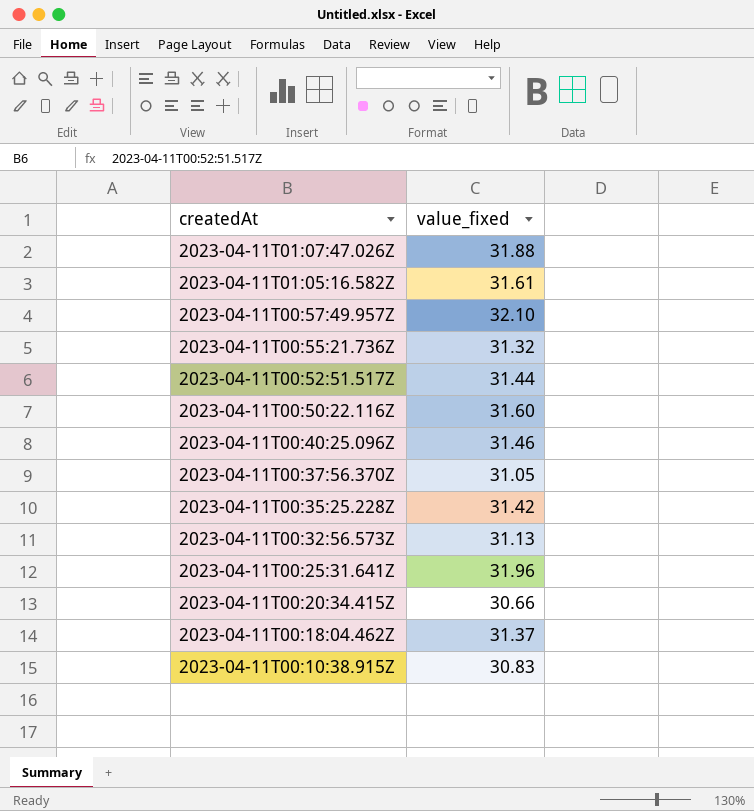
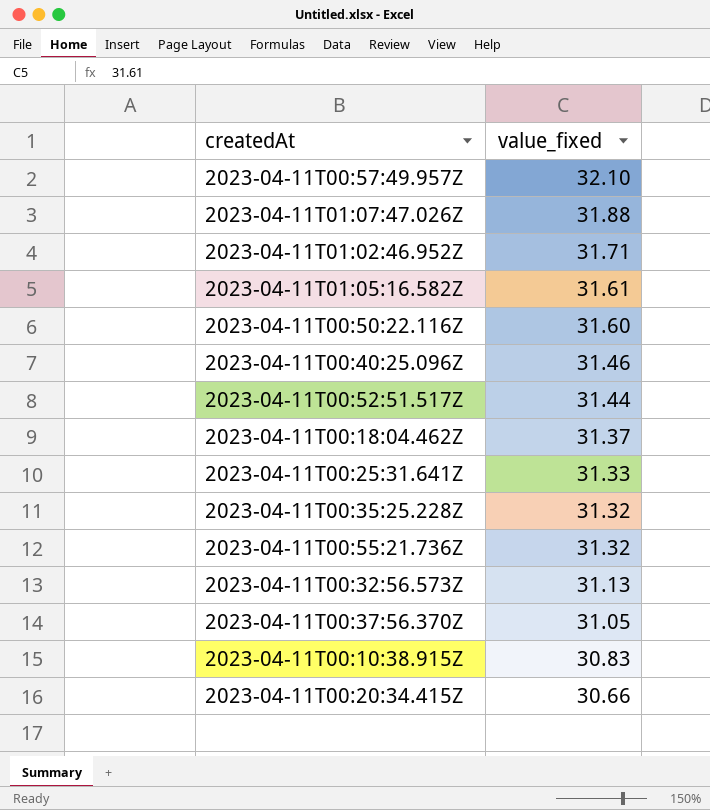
row order: createdAt descending -> value_fixed descending
row 2023-04-11T01:02:46.952Z: none -> 31.71
2023-04-11T00:25:31.641Z | value_fixed: 31.96 -> 31.33
2023-04-11T00:35:25.228Z | value_fixed: 31.42 -> 31.32

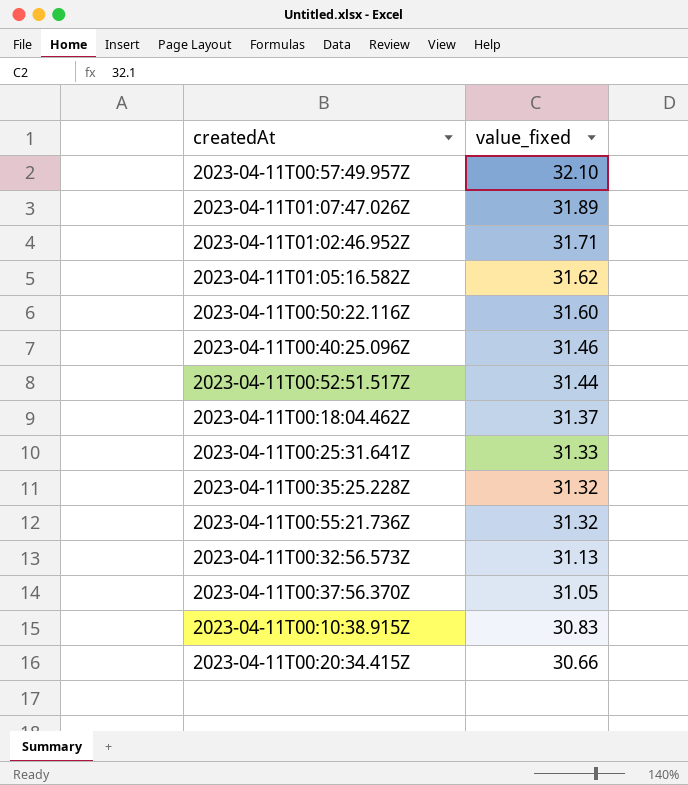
2023-04-11T01:07:47.026Z | value_fixed: 31.88 -> 31.89
2023-04-11T01:05:16.582Z | value_fixed: 31.61 -> 31.62

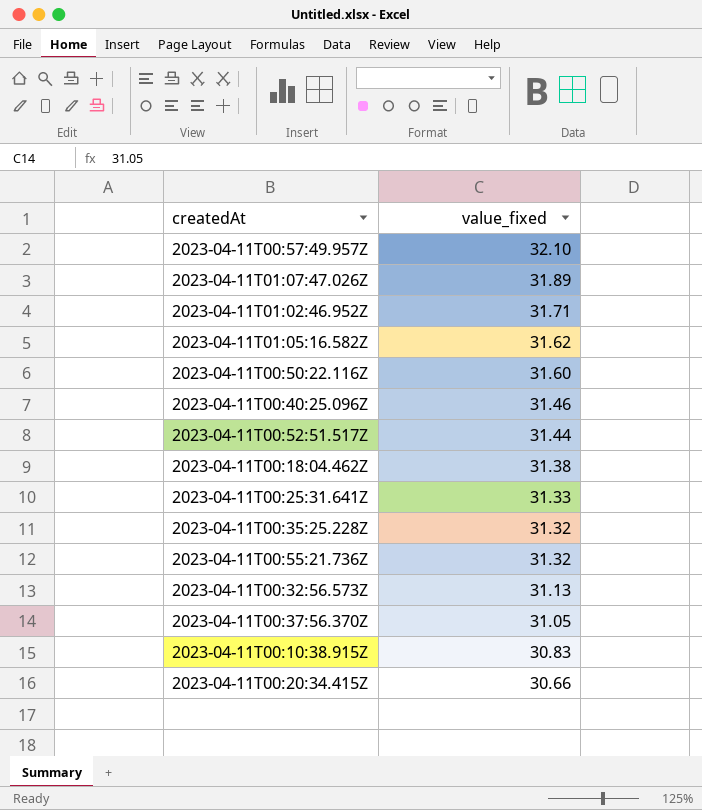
2023-04-11T00:18:04.462Z | value_fixed: 31.37 -> 31.38

